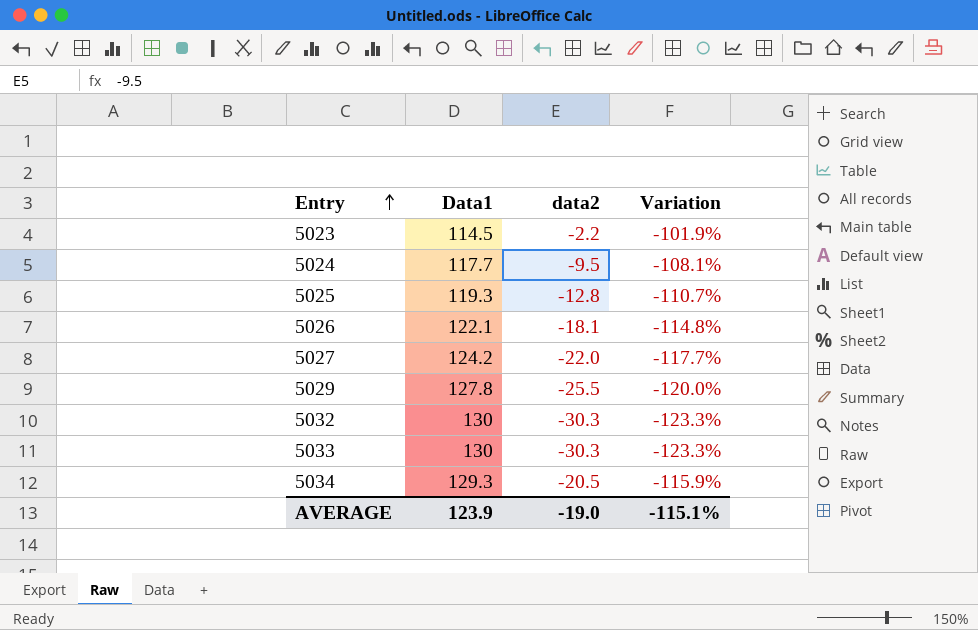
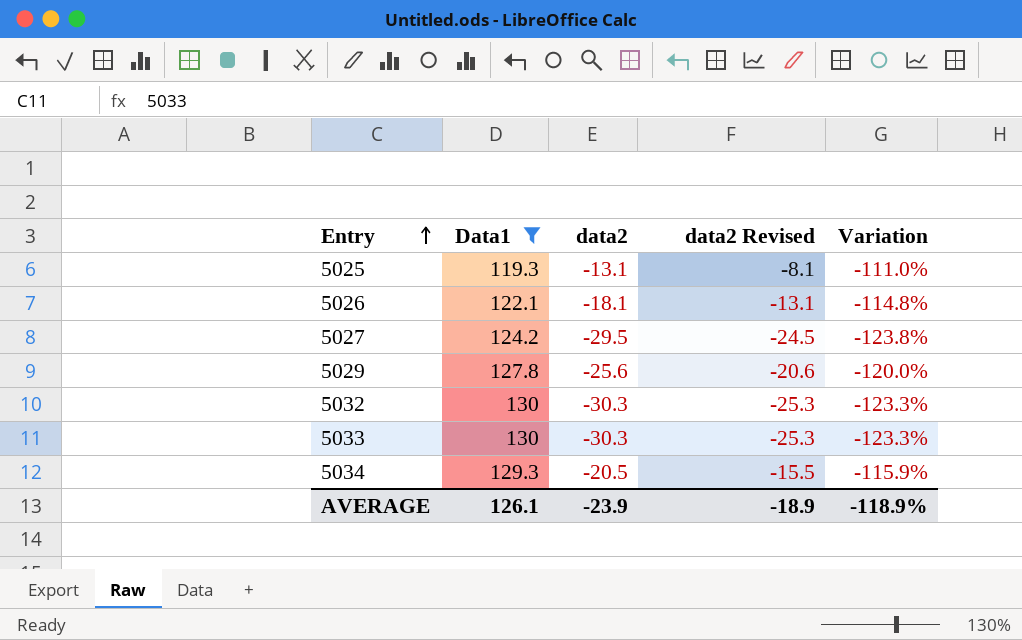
filter: none -> Data1 >= 119.3
column data2 Revised | formula: none -> [data2] + 5
5025 | data2: -12.8 -> -13.1
5025 | Variation: -110.7% -> -111.0%
5027 | data2: -22.0 -> -29.5
5027 | Variation: -117.7% -> -123.8%
5029 | data2: -25.5 -> -25.6
AVERAGE | Data1: 123.9 -> 126.1
AVERAGE | data2: -19.0 -> -23.9
AVERAGE | Variation: -115.1% -> -118.9%

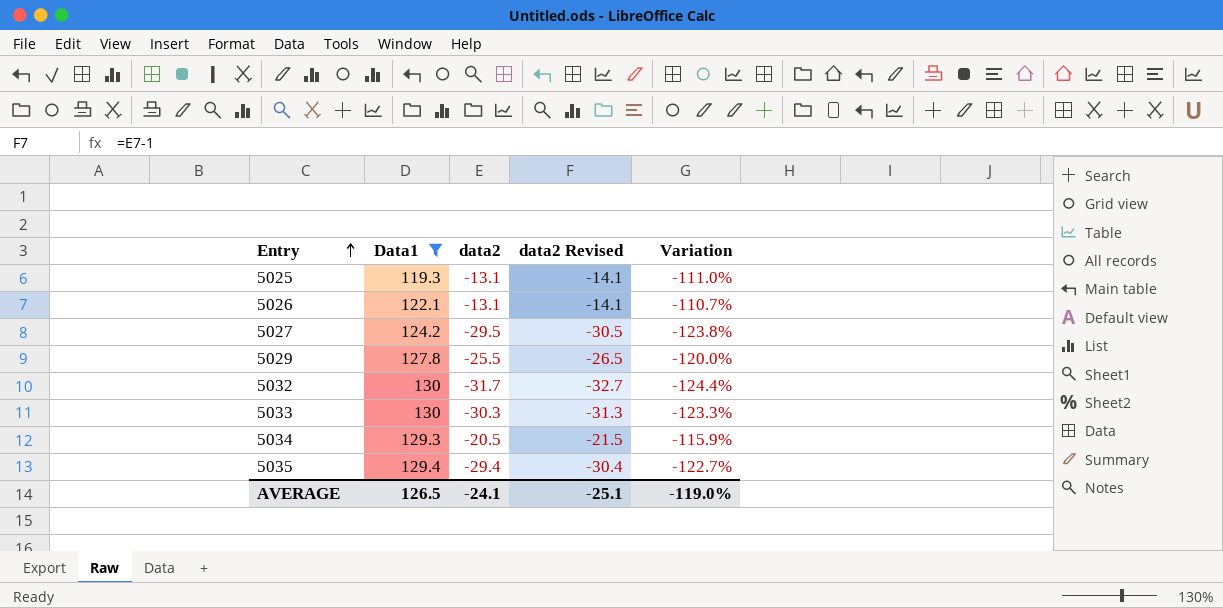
column data2 Revised | formula: [data2] + 5 -> [data2] - 1
5026 | data2: -18.1 -> -13.1
5026 | Variation: -114.8% -> -110.7%
5029 | data2: -25.6 -> -25.5
5032 | data2: -30.3 -> -31.7
5032 | Variation: -123.3% -> -124.4%
row 5035: none -> 129.4 | -29.4 | -30.4 | -122.7%
AVERAGE | Data1: 126.1 -> 126.5
AVERAGE | data2: -23.9 -> -24.1
AVERAGE | data2 Revised: -18.9 -> -25.1
AVERAGE | Variation: -118.9% -> -119.0%

